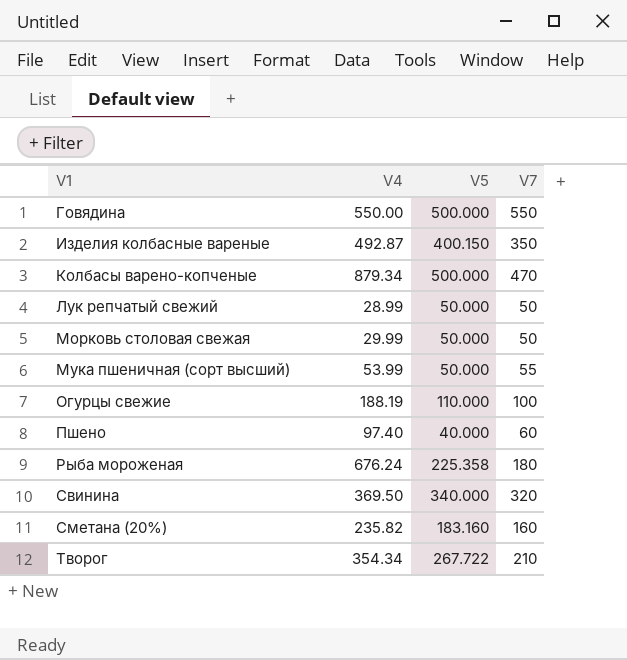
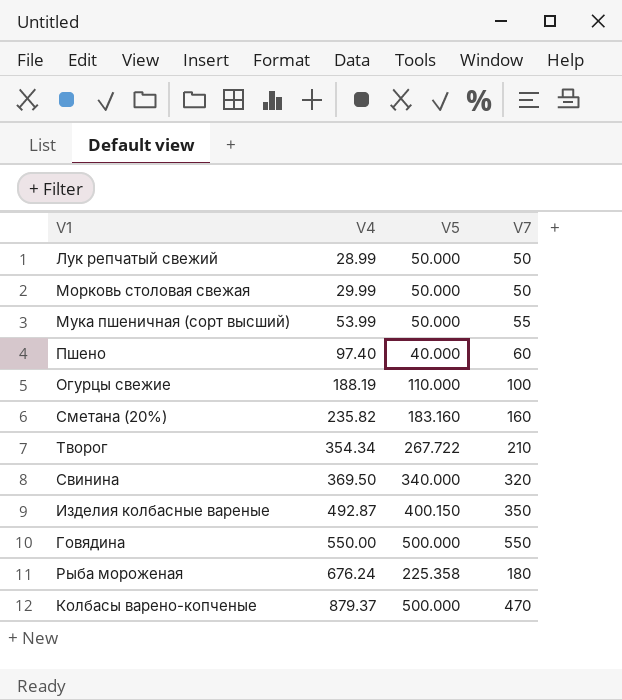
row order: V1 ascending -> V4 ascending
Колбасы варено-копченые | V4: 879.34 -> 879.37

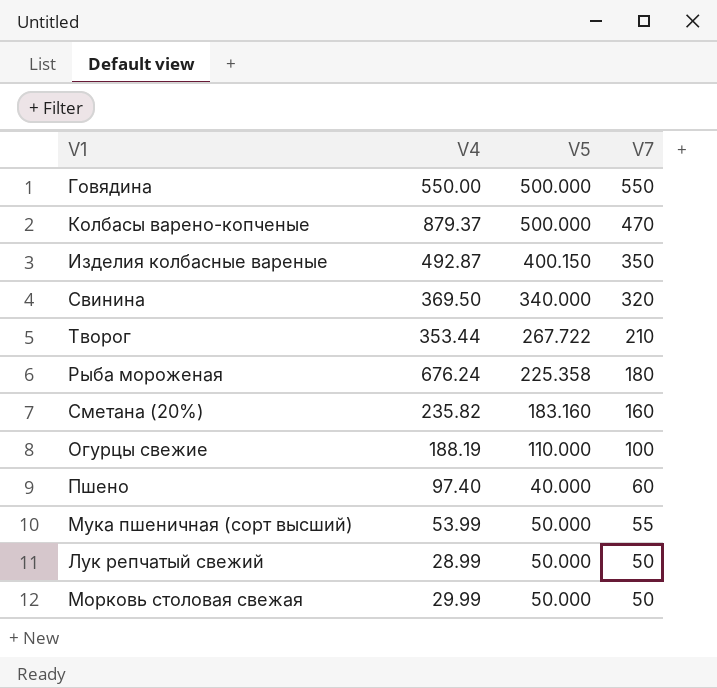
row order: V4 ascending -> V7 descending
Творог | V4: 354.34 -> 353.44

